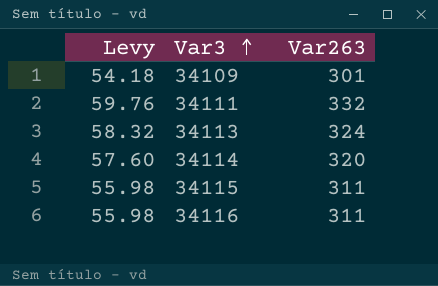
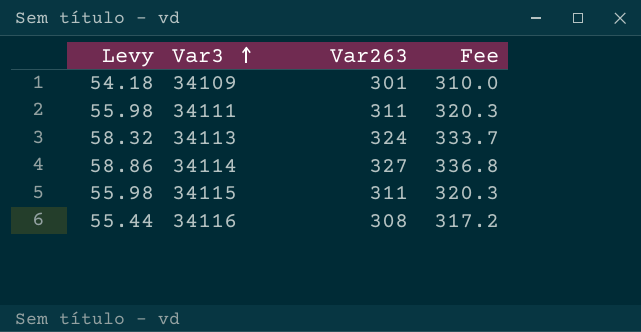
column Fee | formula: none -> [Var263] * 1.03
34111 | Levy: 59.76 -> 55.98
34111 | Var263: 332 -> 311
34114 | Levy: 57.60 -> 58.86
34114 | Var263: 320 -> 327
34116 | Levy: 55.98 -> 55.44
34116 | Var263: 311 -> 308

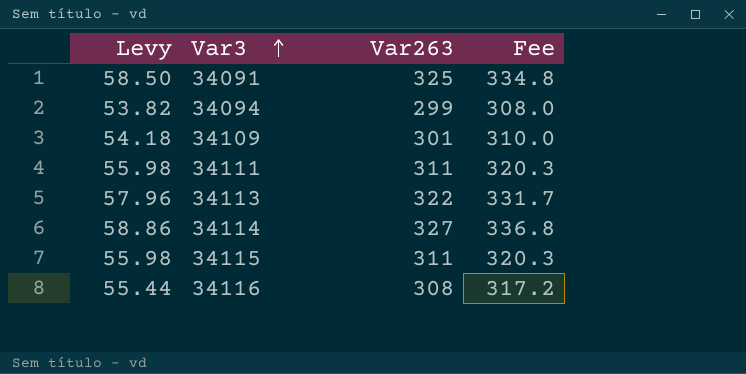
row 34091: none -> 58.50 | 325 | 334.8
row 34094: none -> 53.82 | 299 | 308.0
34113 | Levy: 58.32 -> 57.96
34113 | Var263: 324 -> 322
34113 | Fee: 333.7 -> 331.7

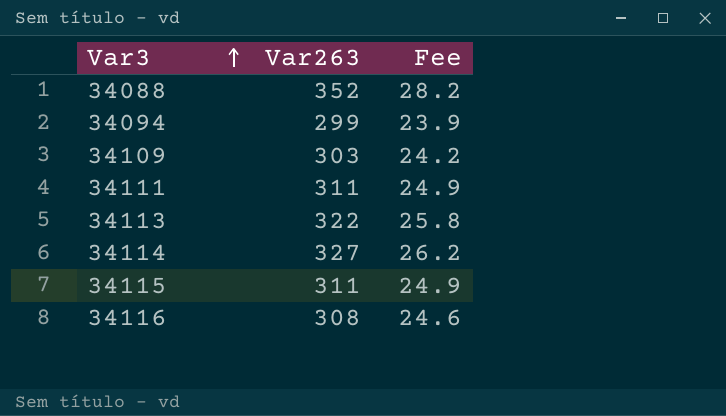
column Levy | formula: [Var263] * 0.18 -> none
column Fee | formula: [Var263] * 1.03 -> [Var263] * 0.08
row 34091: 58.50 | 325 | 334.8 -> none
row 34088: none -> 352 | 28.2
34109 | Var263: 301 -> 303

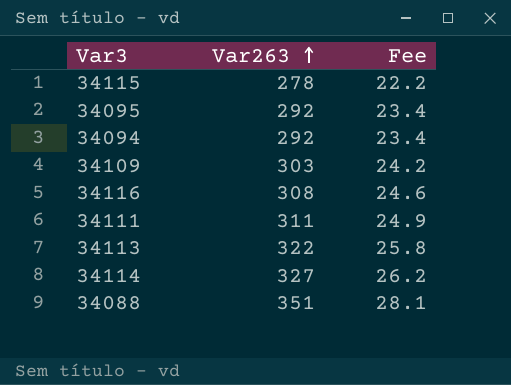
row order: Var3 ascending -> Var263 ascending
34115 | Var263: 311 -> 278
34115 | Fee: 24.9 -> 22.2
row 34095: none -> 292 | 23.4
34094 | Var263: 299 -> 292
34094 | Fee: 23.9 -> 23.4
34088 | Var263: 352 -> 351
34088 | Fee: 28.2 -> 28.1

